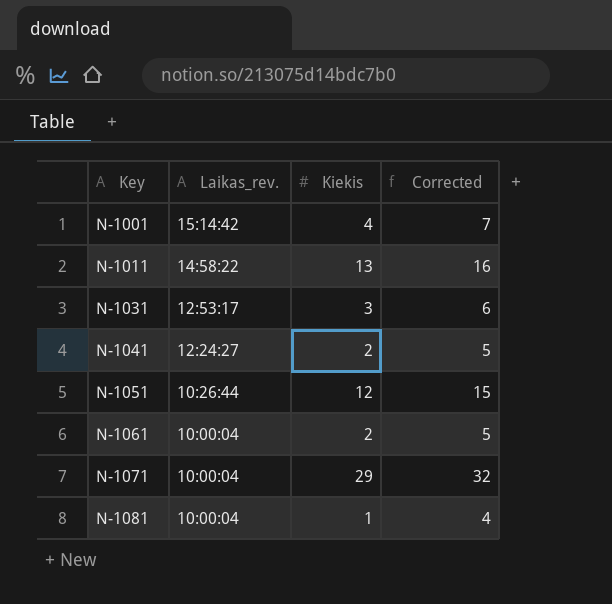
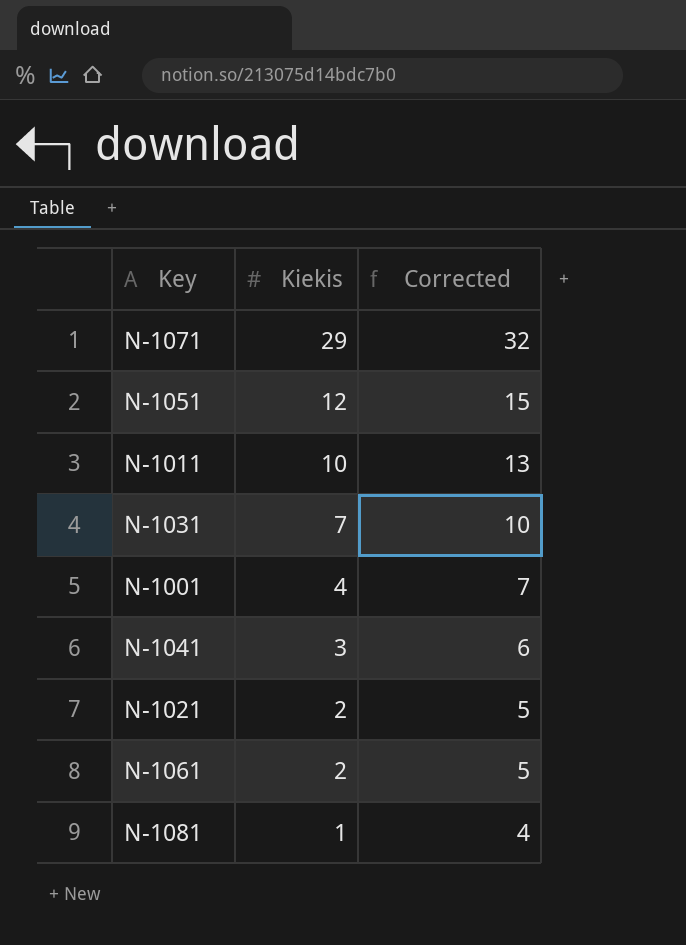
row order: Key ascending -> Kiekis descending
column Laikas_rev. | position: 2 -> none
N-1011 | Kiekis: 13 -> 10
N-1011 | Corrected: 16 -> 13
N-1031 | Kiekis: 3 -> 7
N-1031 | Corrected: 6 -> 10
N-1041 | Kiekis: 2 -> 3
N-1041 | Corrected: 5 -> 6
row N-1021: none -> 2 | 5

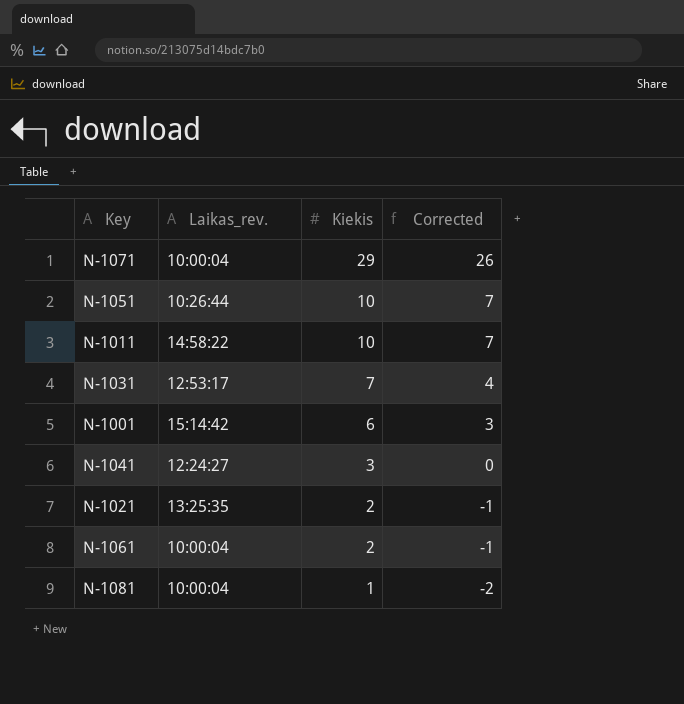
column Laikas_rev. | position: none -> 2
column Corrected | formula: [Kiekis] + 3 -> [Kiekis] - 3
N-1051 | Kiekis: 12 -> 10
N-1001 | Kiekis: 4 -> 6

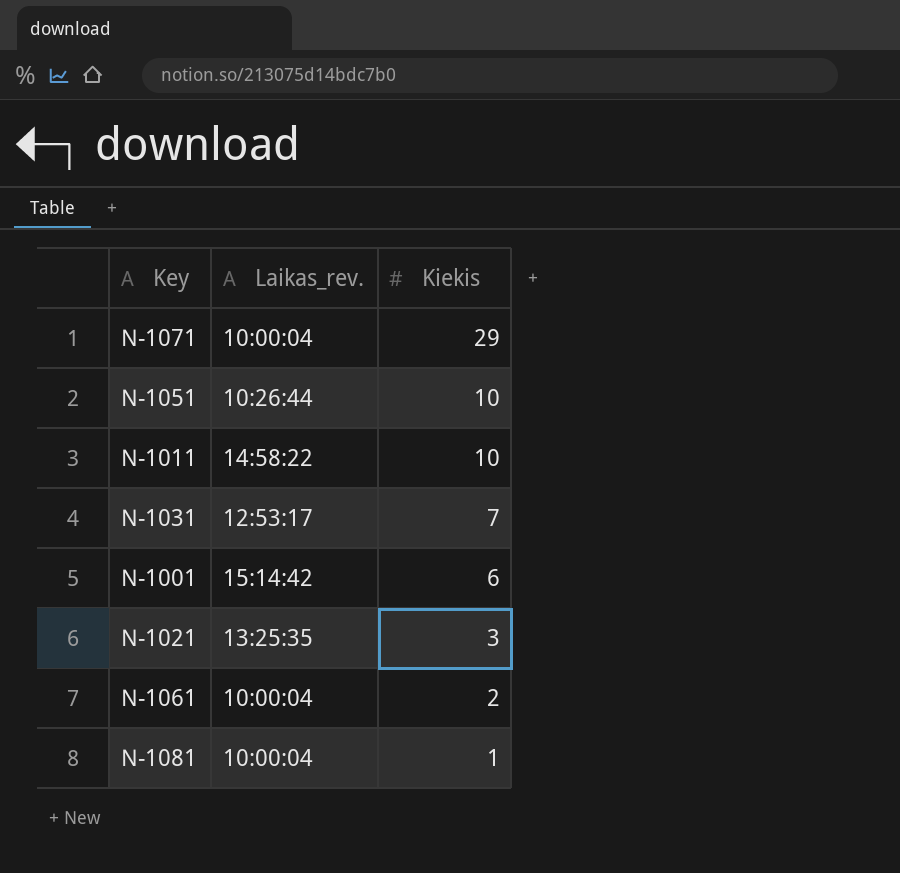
column Corrected | formula: [Kiekis] - 3 -> none
row N-1041: 12:24:27 | 3 | 0 -> none
N-1021 | Kiekis: 2 -> 3

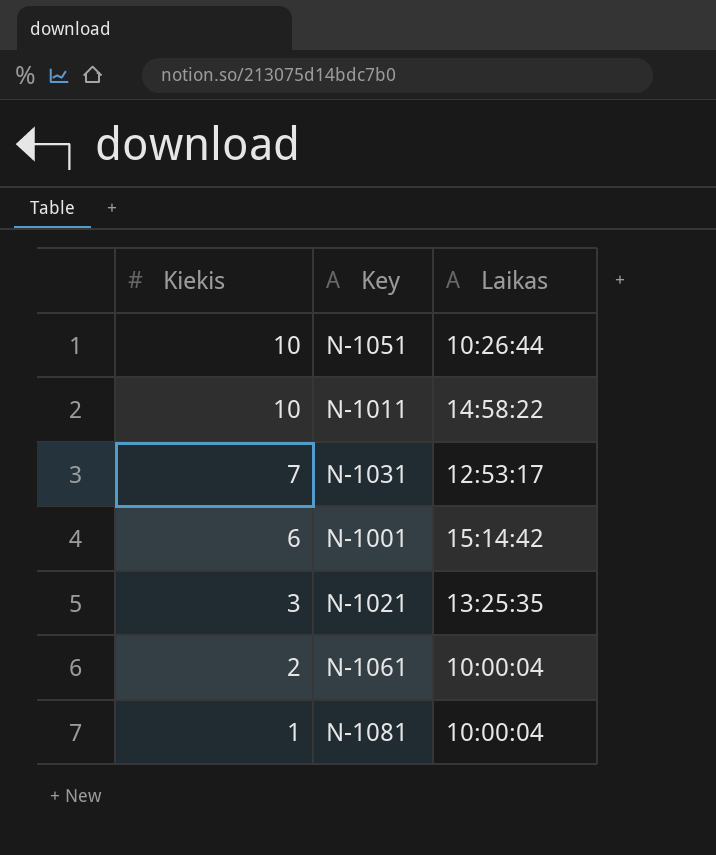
column Kiekis | position: 3 -> 1
column name: Laikas_rev. -> Laikas
row N-1071: 10:00:04 | 29 -> none

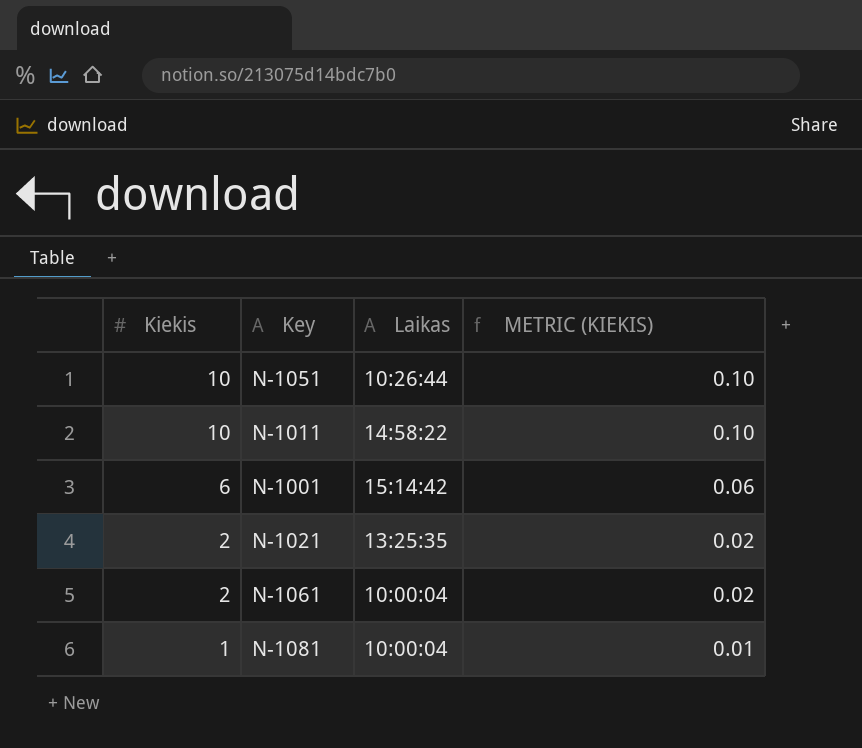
column METRIC (KIEKIS) | formula: none -> [Kiekis] * 0.01
row N-1031: 7 | 12:53:17 -> none
N-1021 | Kiekis: 3 -> 2

